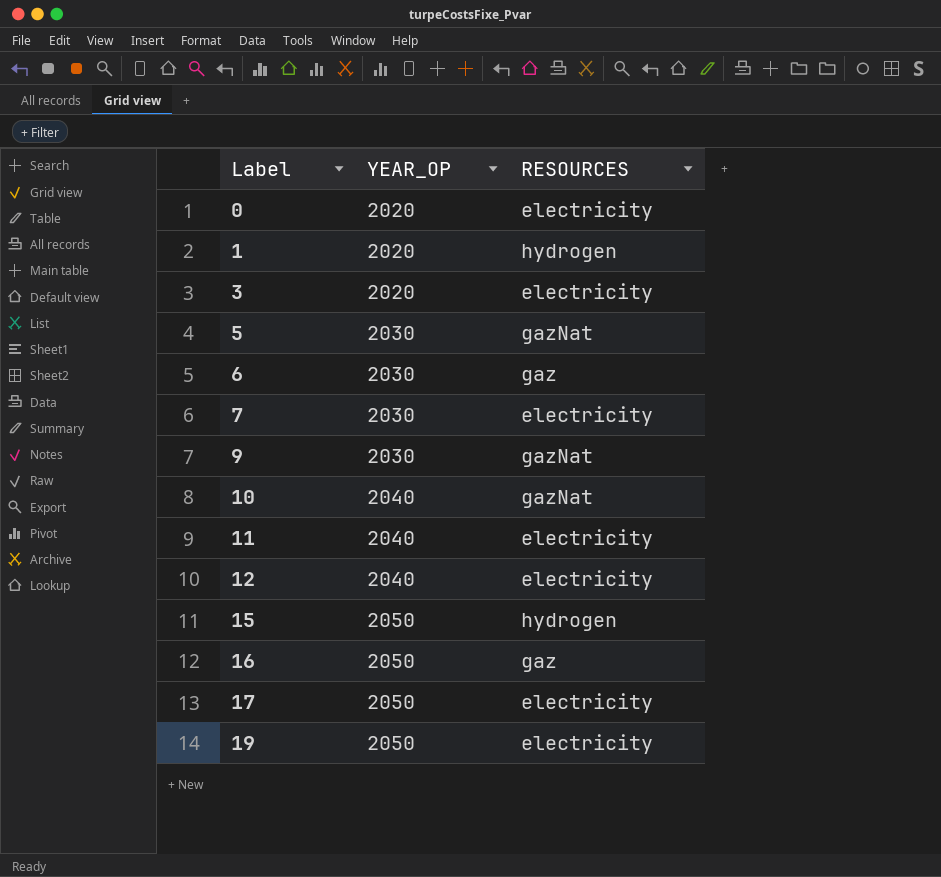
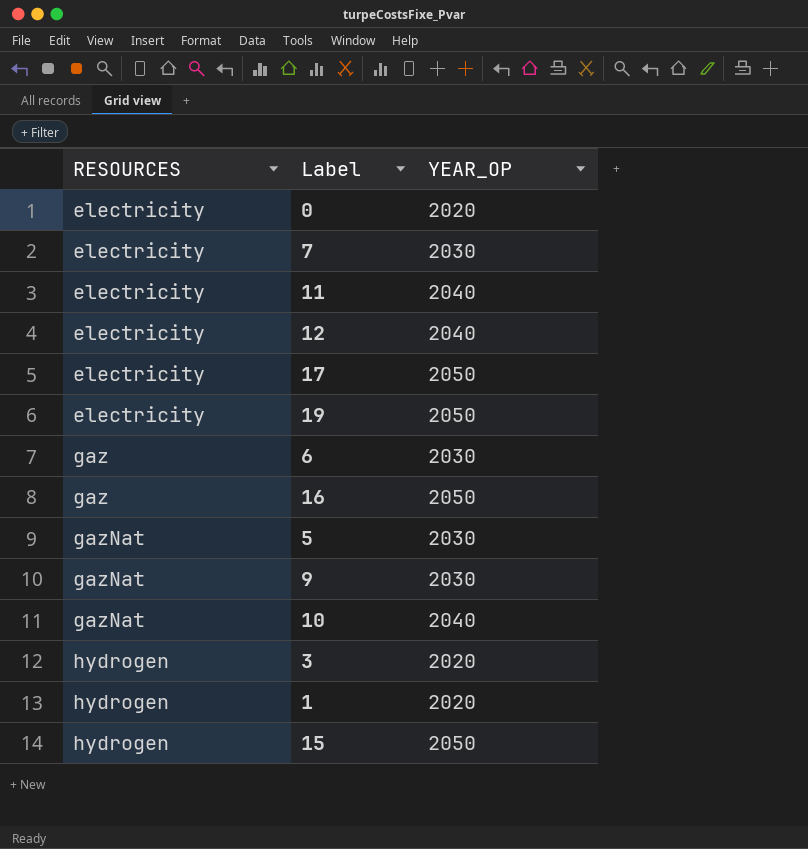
row order: Label ascending -> RESOURCES ascending
column RESOURCES | position: 3 -> 1
3 | RESOURCES: electricity -> hydrogen

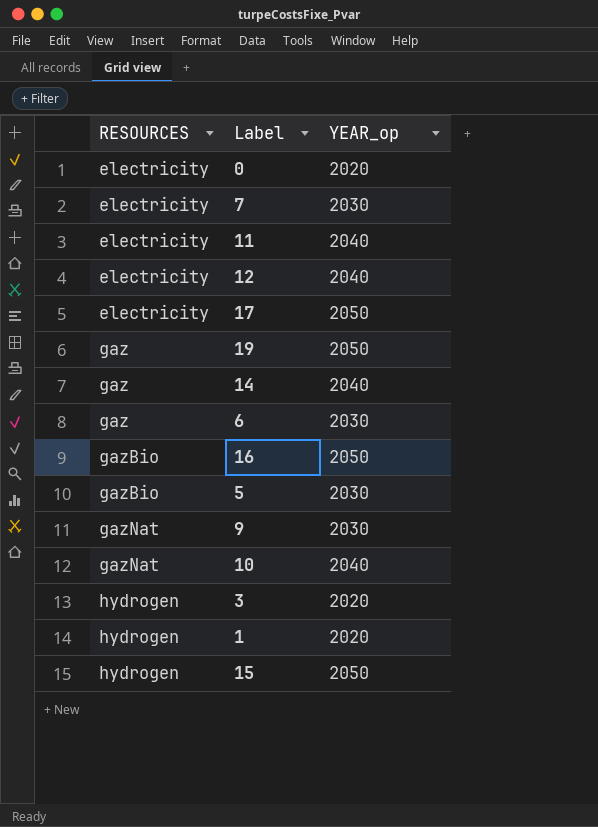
column name: YEAR_OP -> YEAR_op
19 | RESOURCES: electricity -> gaz
row 14: none -> gaz | 2040
16 | RESOURCES: gaz -> gazBio
5 | RESOURCES: gazNat -> gazBio

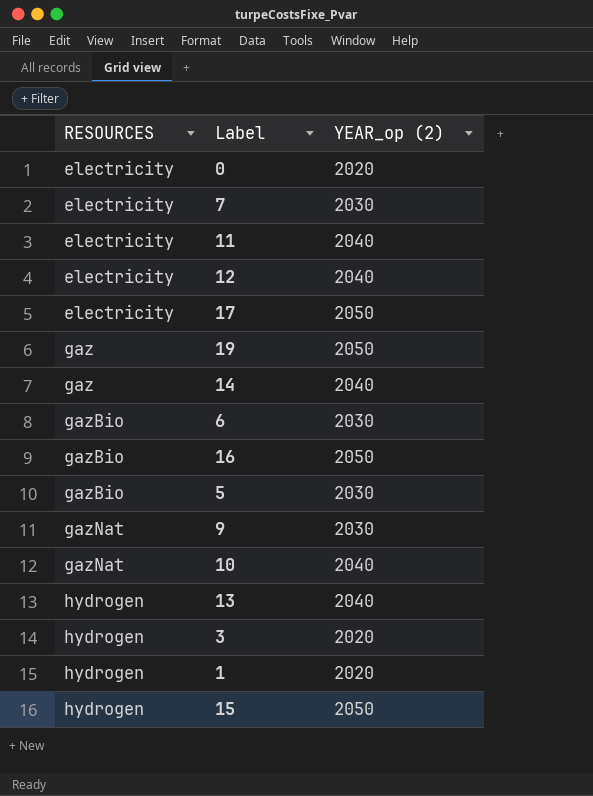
column name: YEAR_op -> YEAR_op (2)
6 | RESOURCES: gaz -> gazBio
row 13: none -> hydrogen | 2040

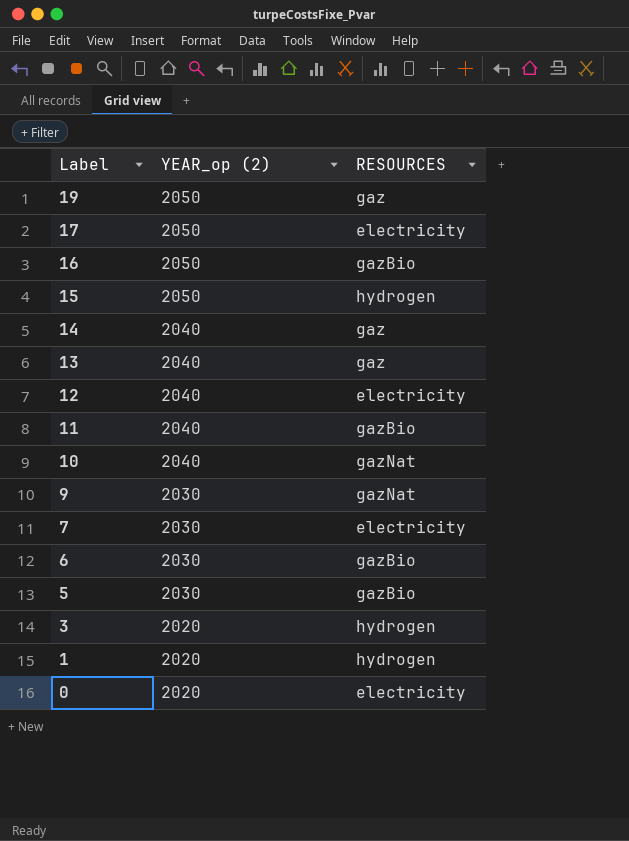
row order: RESOURCES ascending -> Label descending
column RESOURCES | position: 1 -> 3
13 | RESOURCES: hydrogen -> gaz
11 | RESOURCES: electricity -> gazBio

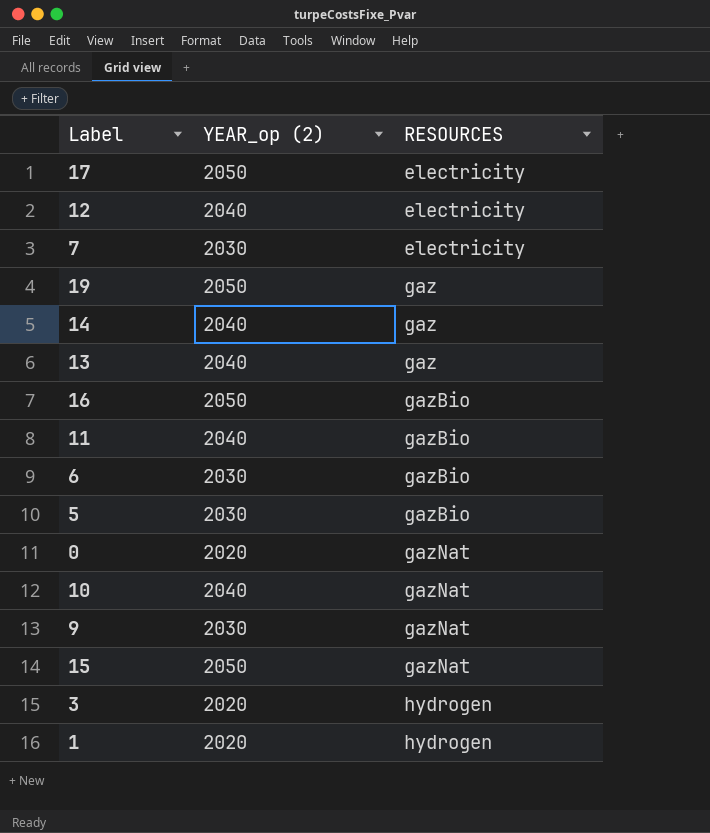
row order: Label descending -> RESOURCES ascending
0 | RESOURCES: electricity -> gazNat
15 | RESOURCES: hydrogen -> gazNat

